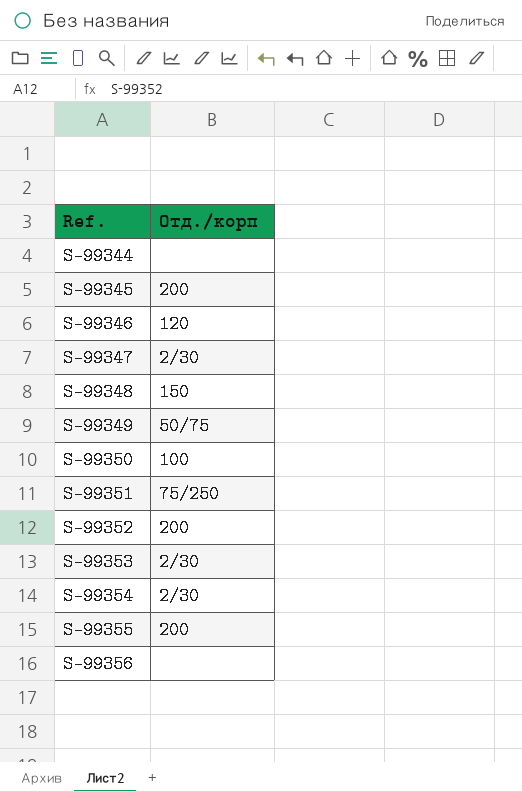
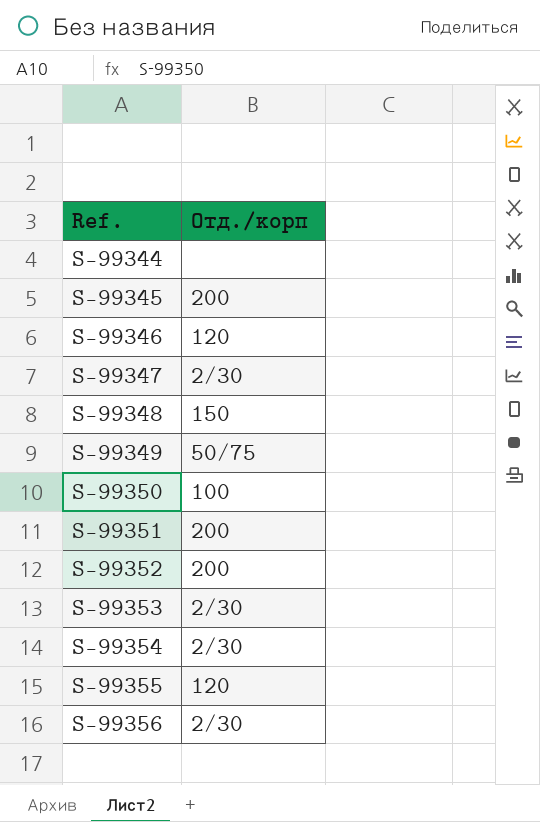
S-99351 | Отд./корп: 75/250 -> 200
S-99355 | Отд./корп: 200 -> 120
S-99356 | Отд./корп: none -> 2/30

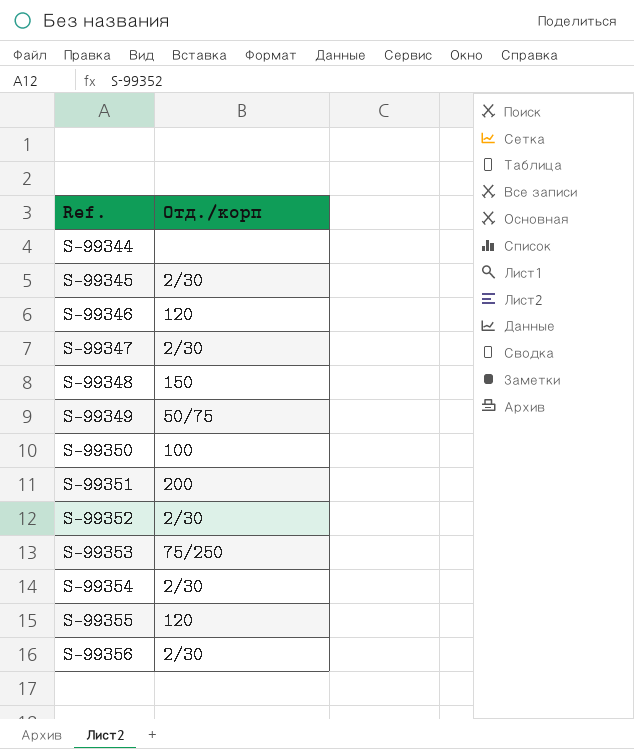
S-99345 | Отд./корп: 200 -> 2/30
S-99352 | Отд./корп: 200 -> 2/30
S-99353 | Отд./корп: 2/30 -> 75/250

